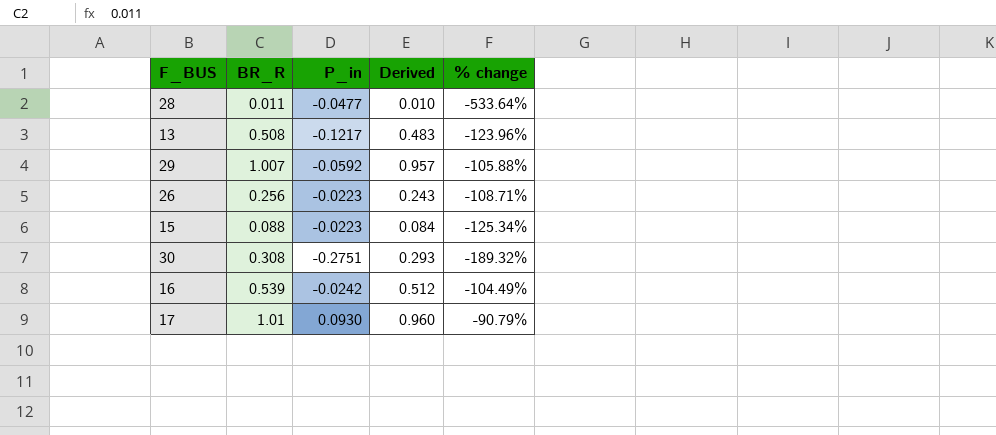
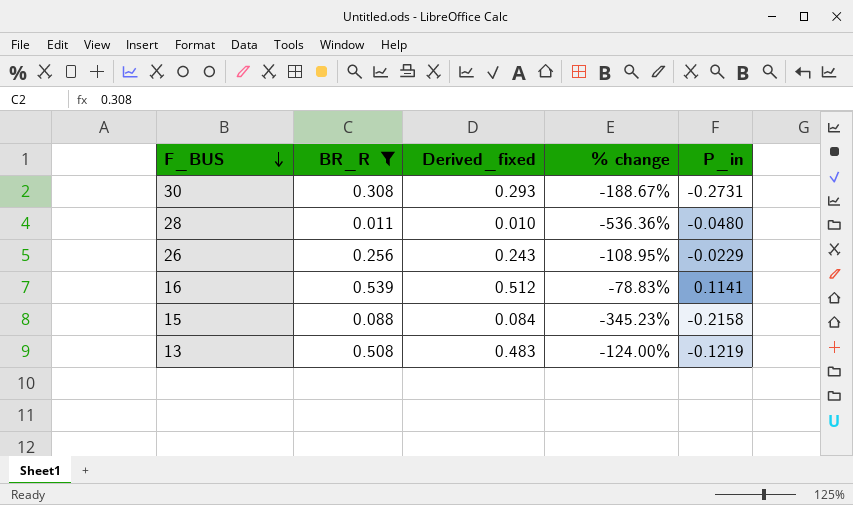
filter: none -> BR_R <= 0.539
row order: none -> F_BUS descending
column name: Derived -> Derived_fixed
column P_in | position: 3 -> 5
30 | % change: -189.32% -> -188.67%
30 | P_in: -0.2751 -> -0.2731
28 | % change: -533.64% -> -536.36%
28 | P_in: -0.0477 -> -0.0480
26 | % change: -108.71% -> -108.95%
26 | P_in: -0.0223 -> -0.0229
16 | % change: -104.49% -> -78.83%
16 | P_in: -0.0242 -> 0.1141
15 | % change: -125.34% -> -345.23%
15 | P_in: -0.0223 -> -0.2158
13 | % change: -123.96% -> -124.00%
13 | P_in: -0.1217 -> -0.1219

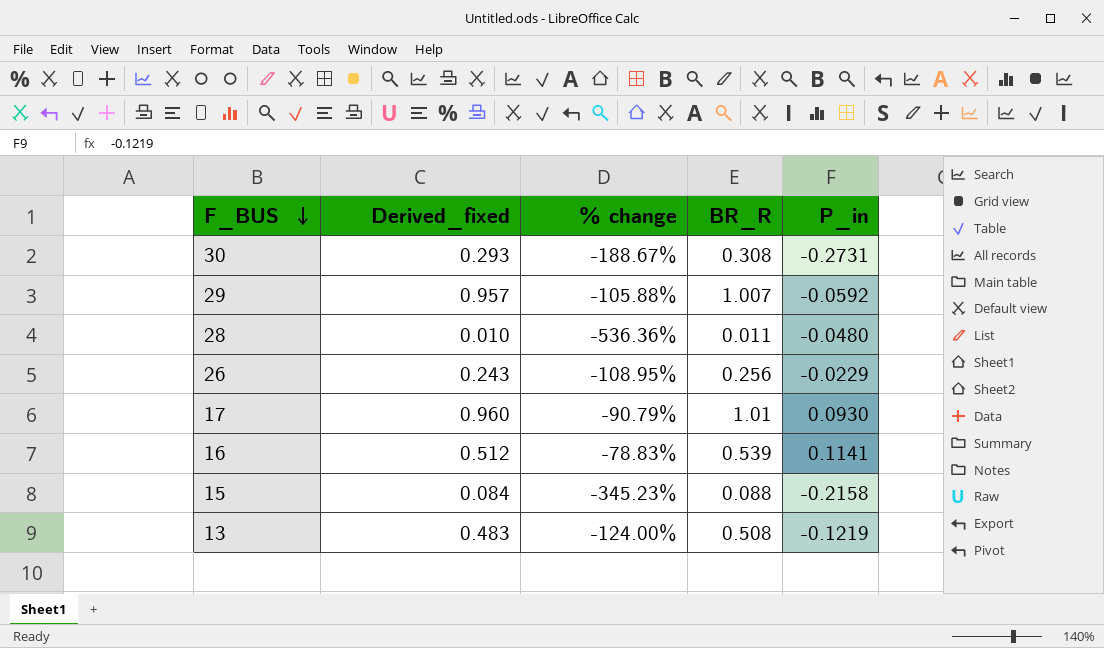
filter: BR_R <= 0.539 -> none
column BR_R | position: 2 -> 4

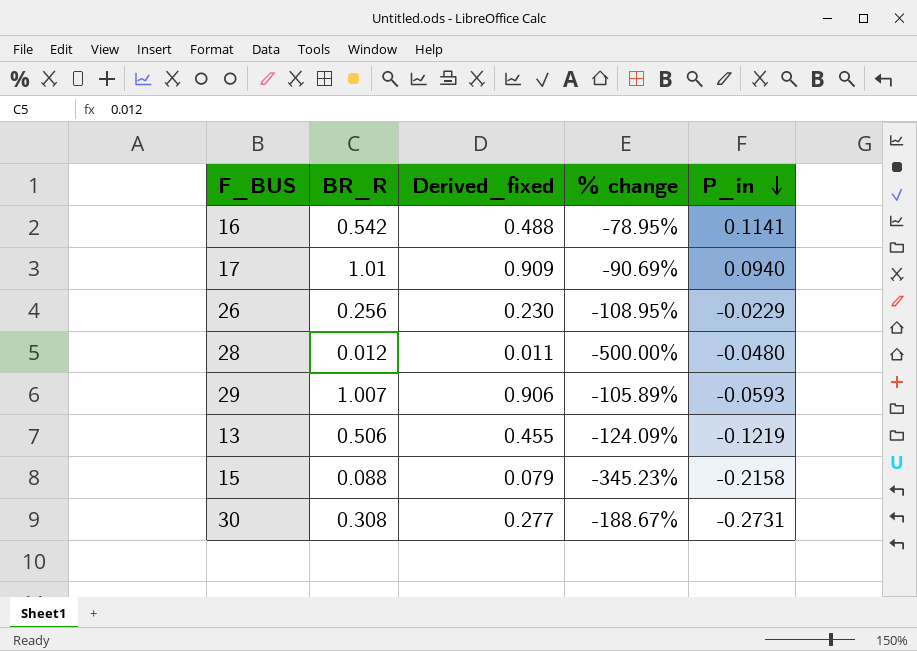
row order: F_BUS descending -> P_in descending
column BR_R | position: 4 -> 2
column Derived_fixed | formula: [BR_R] * 0.95 -> [BR_R] * 0.9
16 | BR_R: 0.539 -> 0.542
16 | % change: -78.83% -> -78.95%
17 | % change: -90.79% -> -90.69%
17 | P_in: 0.0930 -> 0.0940
28 | BR_R: 0.011 -> 0.012
28 | % change: -536.36% -> -500.00%
29 | % change: -105.88% -> -105.89%
29 | P_in: -0.0592 -> -0.0593
13 | BR_R: 0.508 -> 0.506
13 | % change: -124.00% -> -124.09%

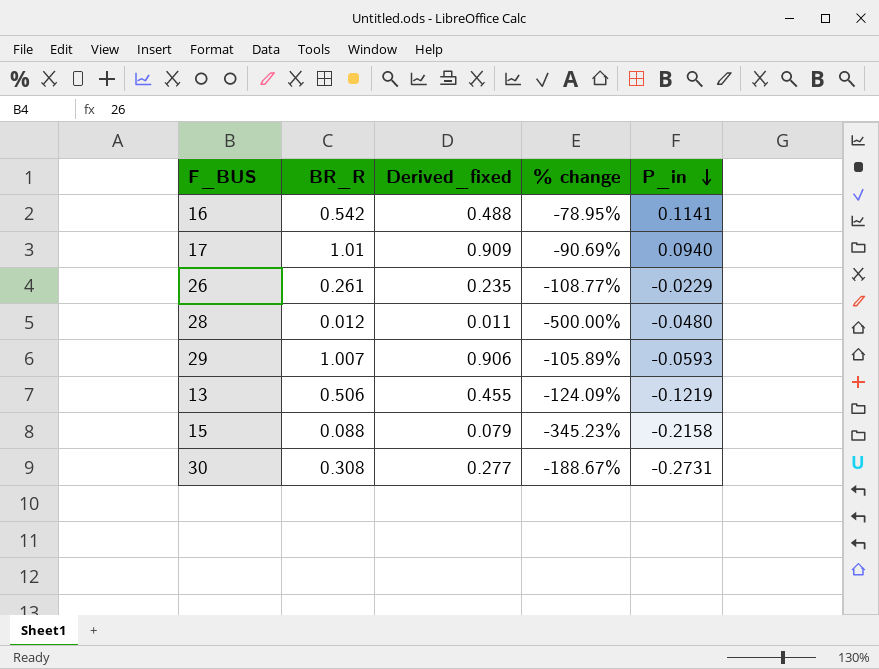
26 | BR_R: 0.256 -> 0.261
26 | Derived_fixed: 0.230 -> 0.235
26 | % change: -108.95% -> -108.77%

